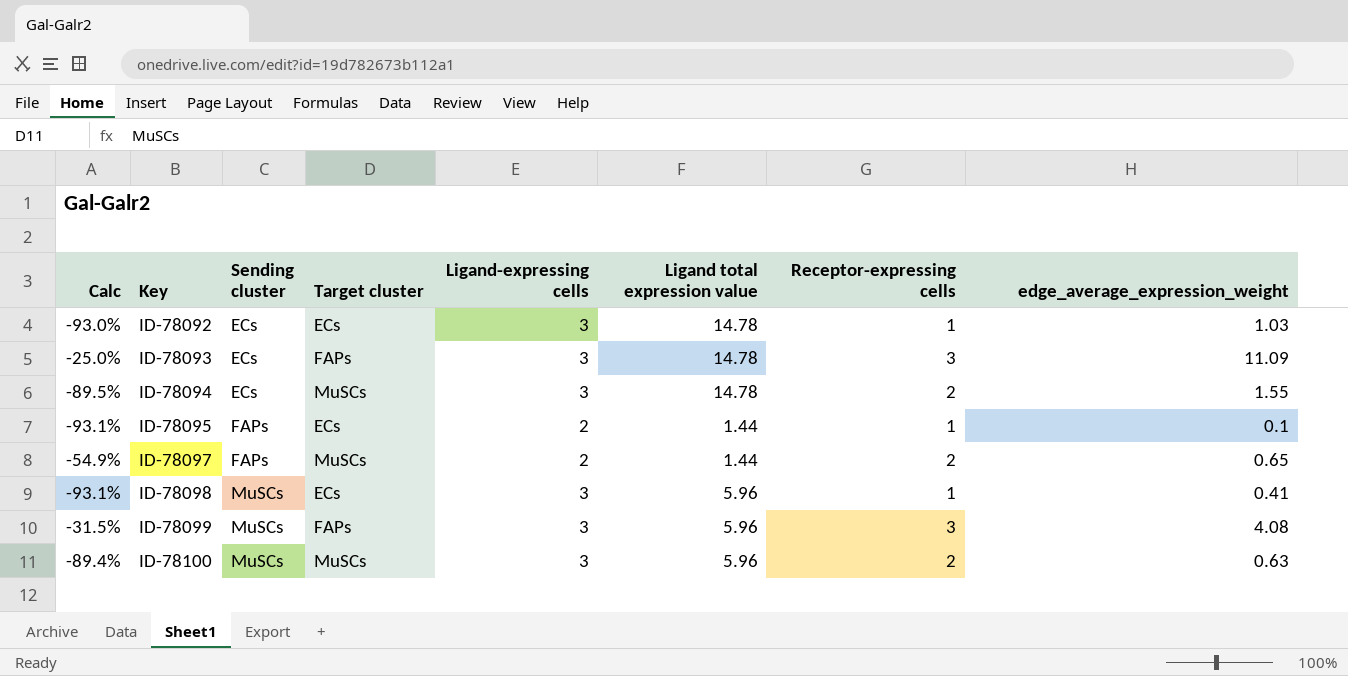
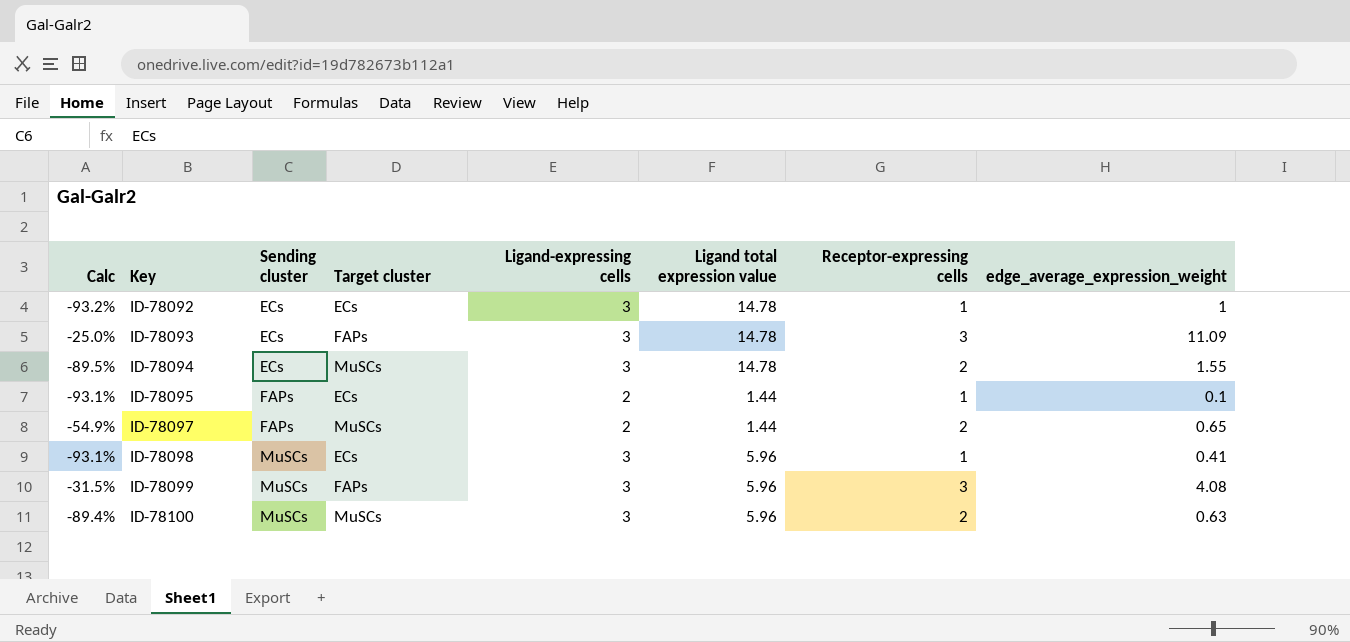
ID-78092 | Calc: -93.0% -> -93.2%
ID-78092 | edge_average_expression_weight: 1.03 -> 1

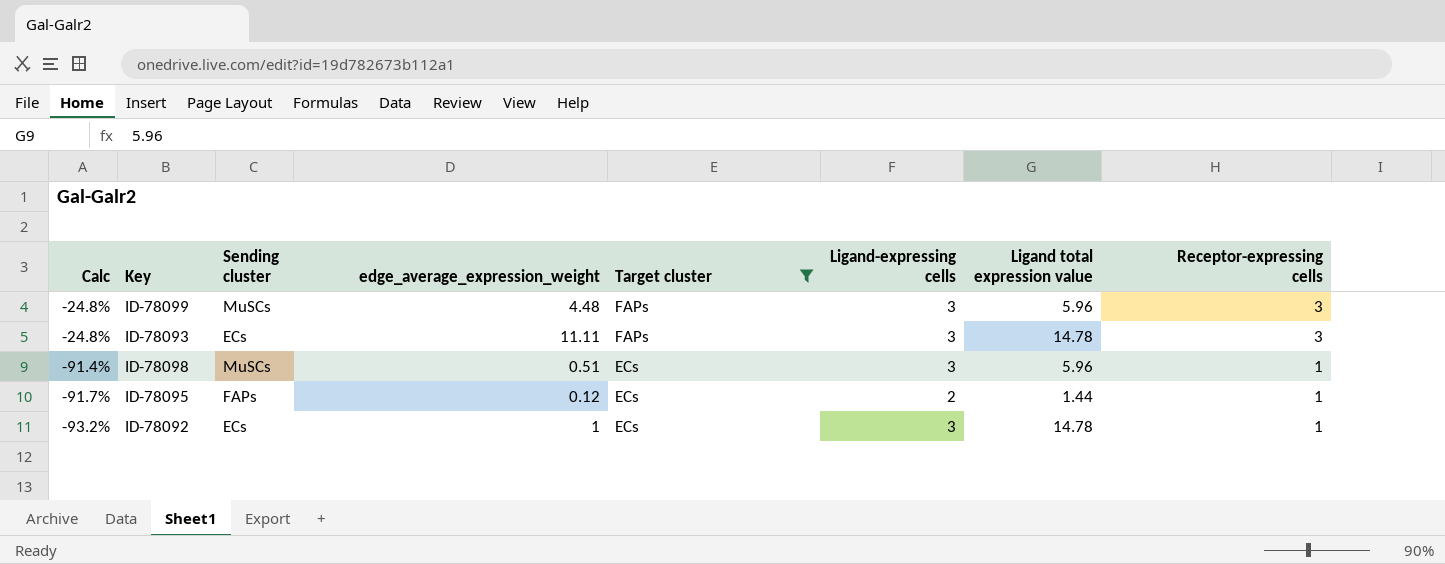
filter: none -> Target cluster != MuSCs
row order: Key ascending -> Calc descending
column edge_average_expression_weight | position: 8 -> 4
ID-78099 | Calc: -31.5% -> -24.8%
ID-78099 | edge_average_expression_weight: 4.08 -> 4.48
ID-78093 | Calc: -25.0% -> -24.8%
ID-78093 | edge_average_expression_weight: 11.09 -> 11.11
ID-78098 | Calc: -93.1% -> -91.4%
ID-78098 | edge_average_expression_weight: 0.41 -> 0.51
ID-78095 | Calc: -93.1% -> -91.7%
ID-78095 | edge_average_expression_weight: 0.1 -> 0.12

